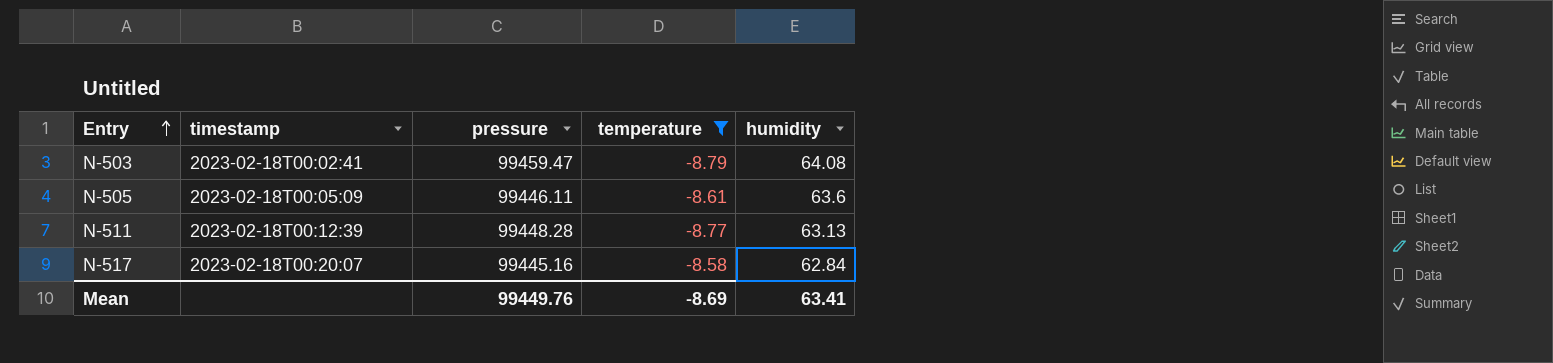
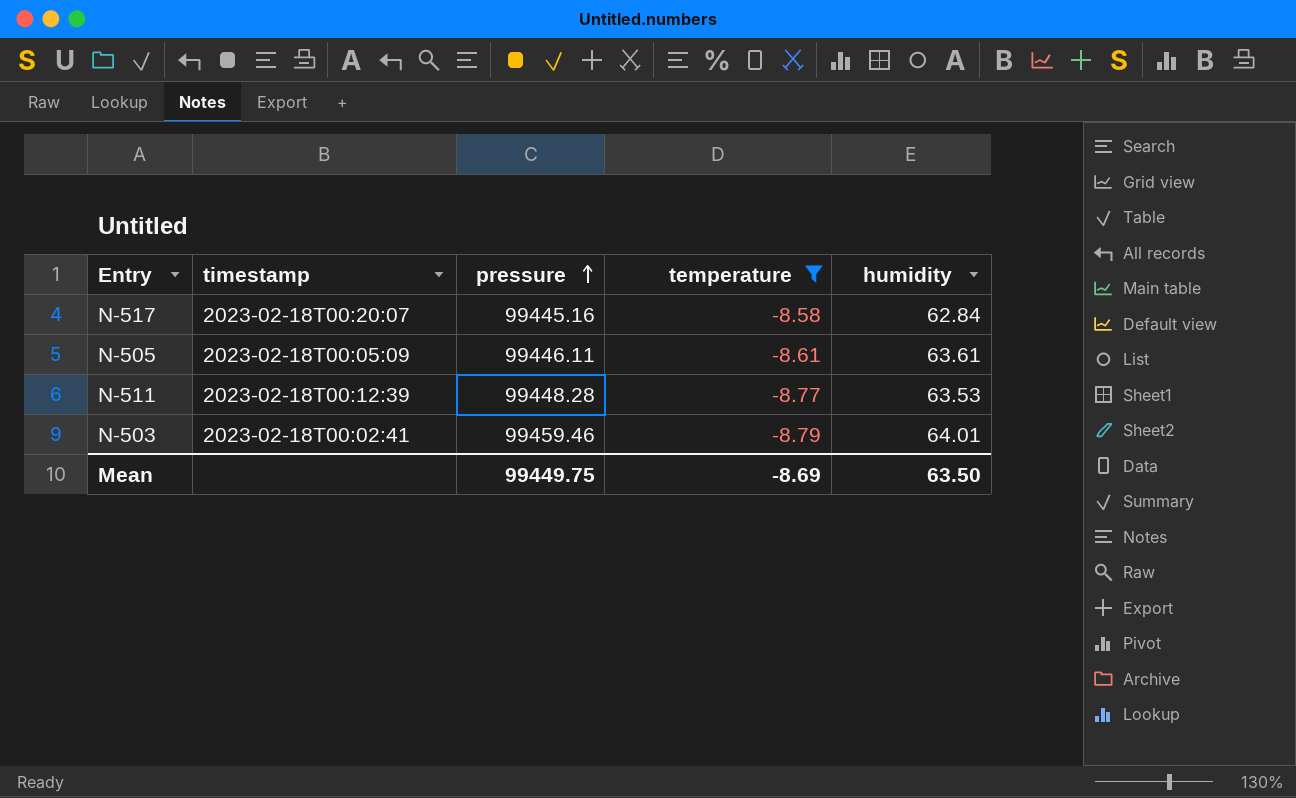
row order: Entry ascending -> pressure ascending
N-505 | humidity: 63.6 -> 63.61
N-511 | humidity: 63.13 -> 63.53
N-503 | pressure: 99459.47 -> 99459.46
N-503 | humidity: 64.08 -> 64.01
Mean | pressure: 99449.76 -> 99449.75
Mean | humidity: 63.41 -> 63.50

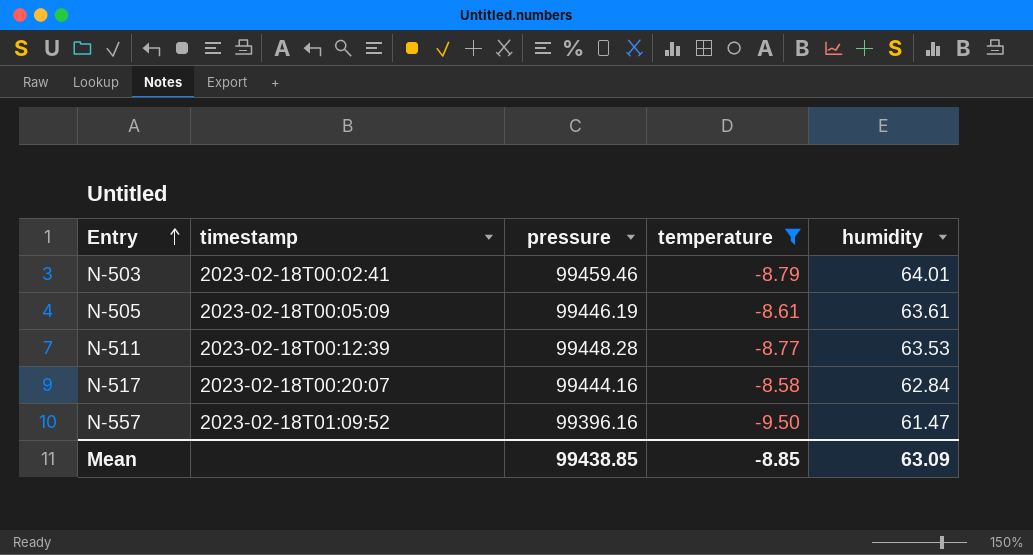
row order: pressure ascending -> Entry ascending
N-505 | pressure: 99446.11 -> 99446.19
N-517 | pressure: 99445.16 -> 99444.16
row N-557: none -> 2023-02-18T01:09:52 | 99396.16 | -9.50 | 61.47
Mean | pressure: 99449.75 -> 99438.85
Mean | temperature: -8.69 -> -8.85
Mean | humidity: 63.50 -> 63.09

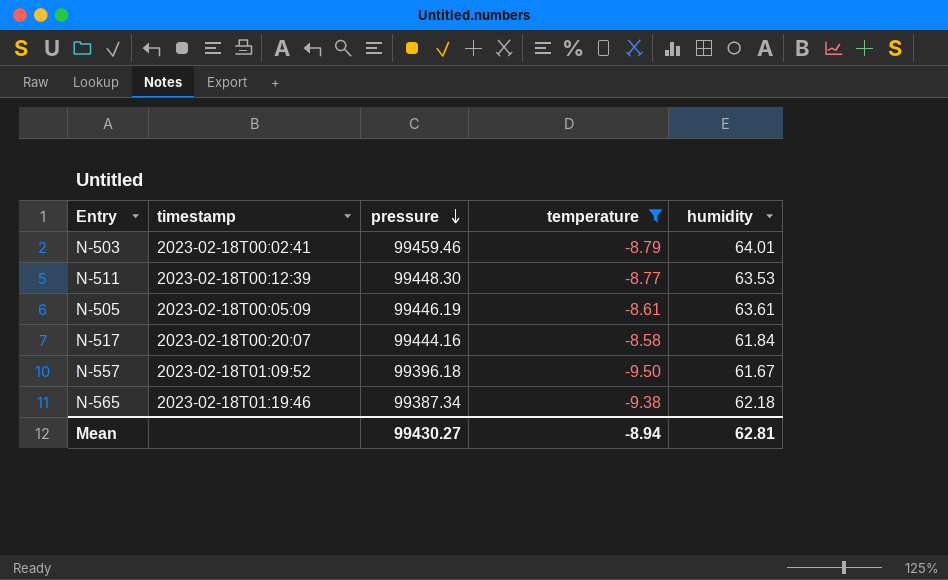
row order: Entry ascending -> pressure descending
N-511 | pressure: 99448.28 -> 99448.30
N-517 | humidity: 62.84 -> 61.84
N-557 | pressure: 99396.16 -> 99396.18
N-557 | humidity: 61.47 -> 61.67
row N-565: none -> 2023-02-18T01:19:46 | 99387.34 | -9.38 | 62.18
Mean | pressure: 99438.85 -> 99430.27
Mean | temperature: -8.85 -> -8.94
Mean | humidity: 63.09 -> 62.81

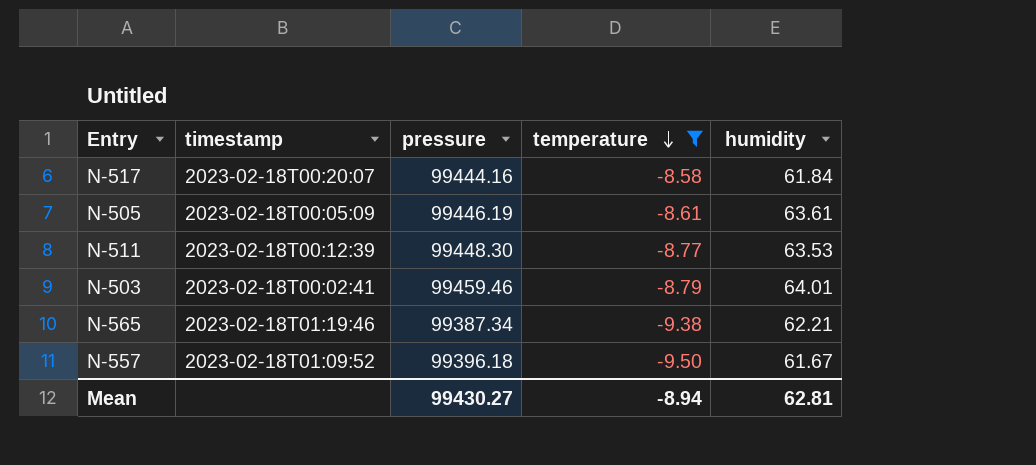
row order: pressure descending -> temperature descending
N-565 | humidity: 62.18 -> 62.21

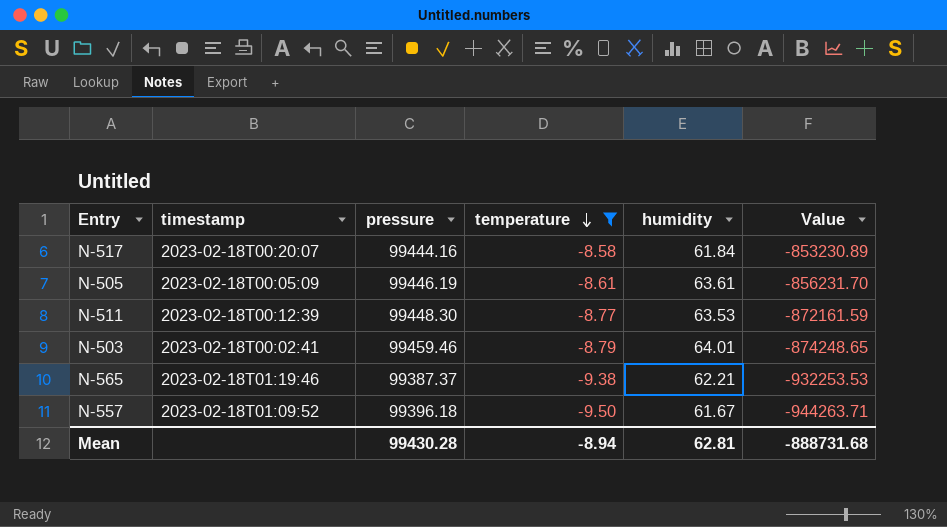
column Value | formula: none -> [pressure] * [temperature]
N-565 | pressure: 99387.34 -> 99387.37
Mean | pressure: 99430.27 -> 99430.28

